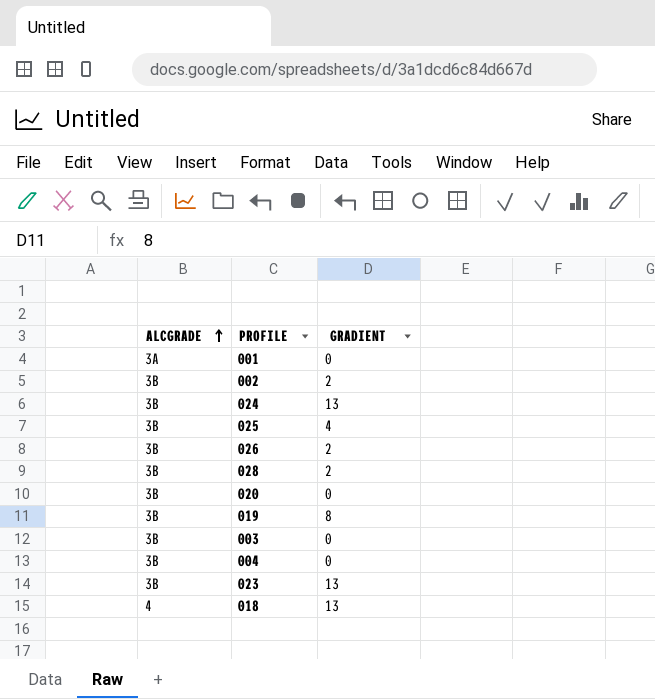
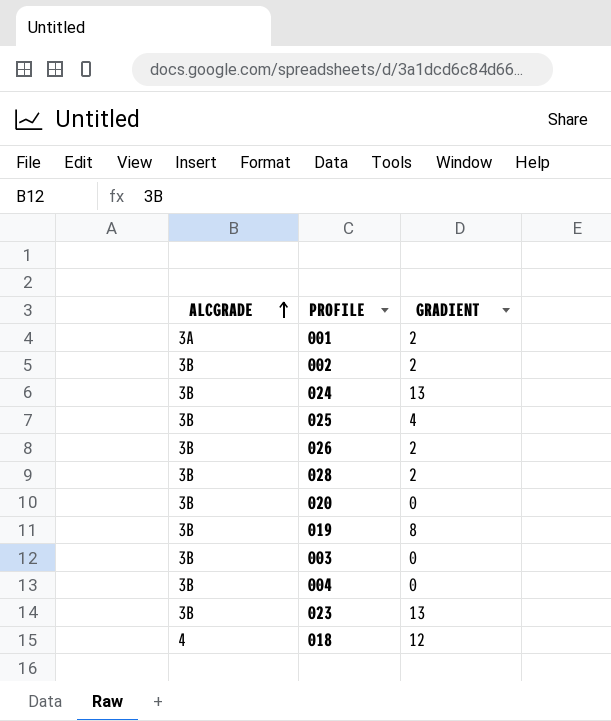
001 | GRADIENT: 0 -> 2
018 | GRADIENT: 13 -> 12

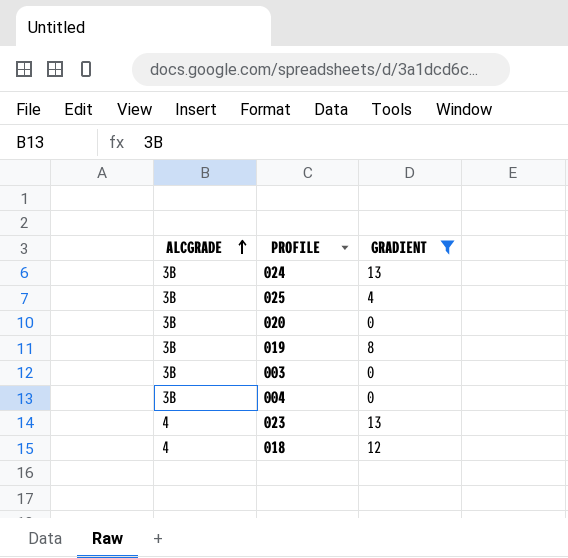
filter: none -> GRADIENT != 2
023 | ALCGRADE: 3B -> 4

